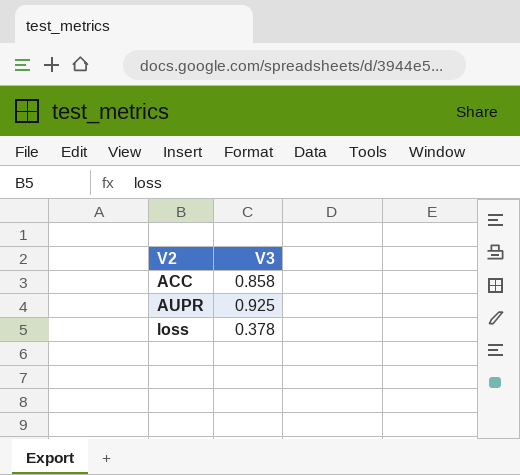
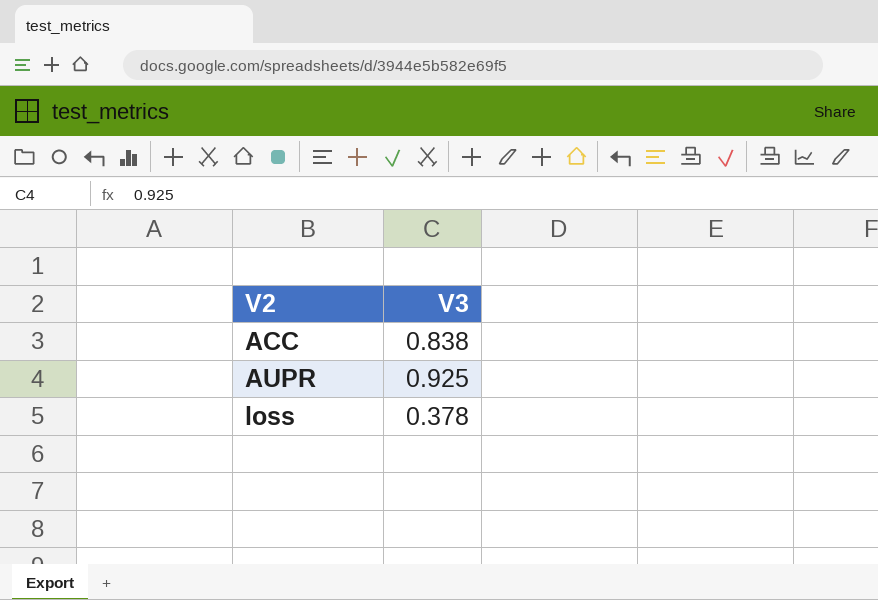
ACC | V3: 0.858 -> 0.838

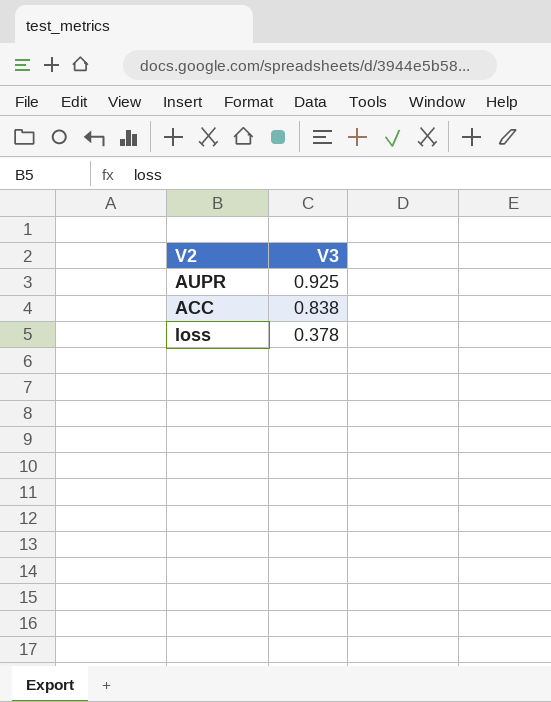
row order: V2 ascending -> V3 descending

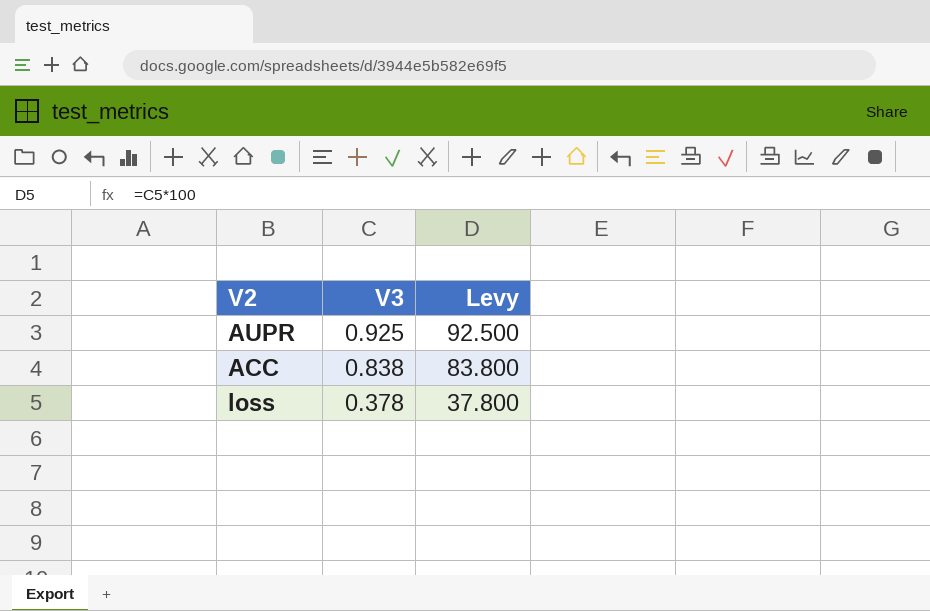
column Levy | formula: none -> [V3] * 100

